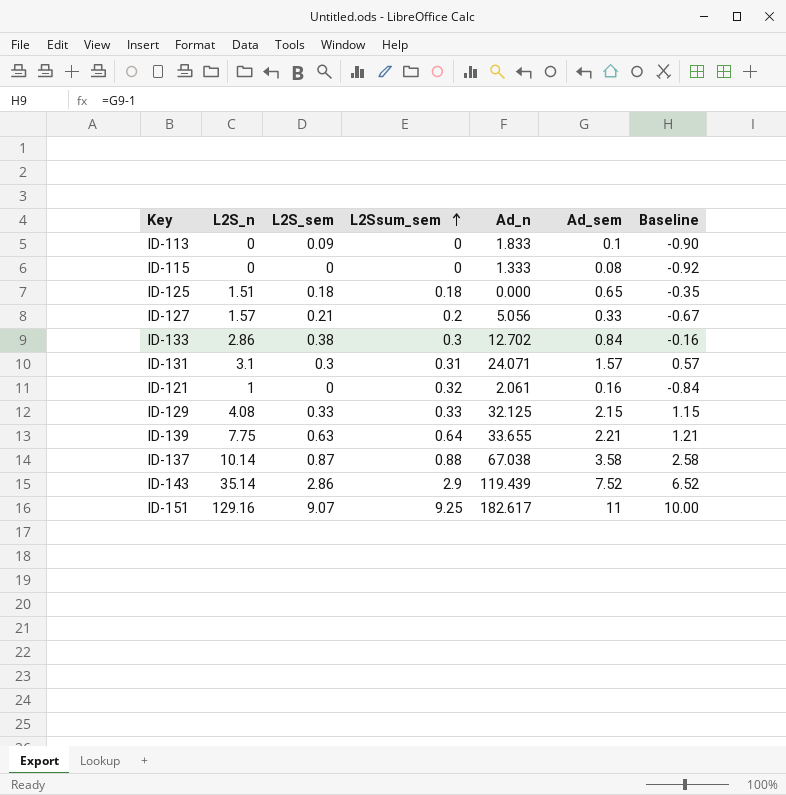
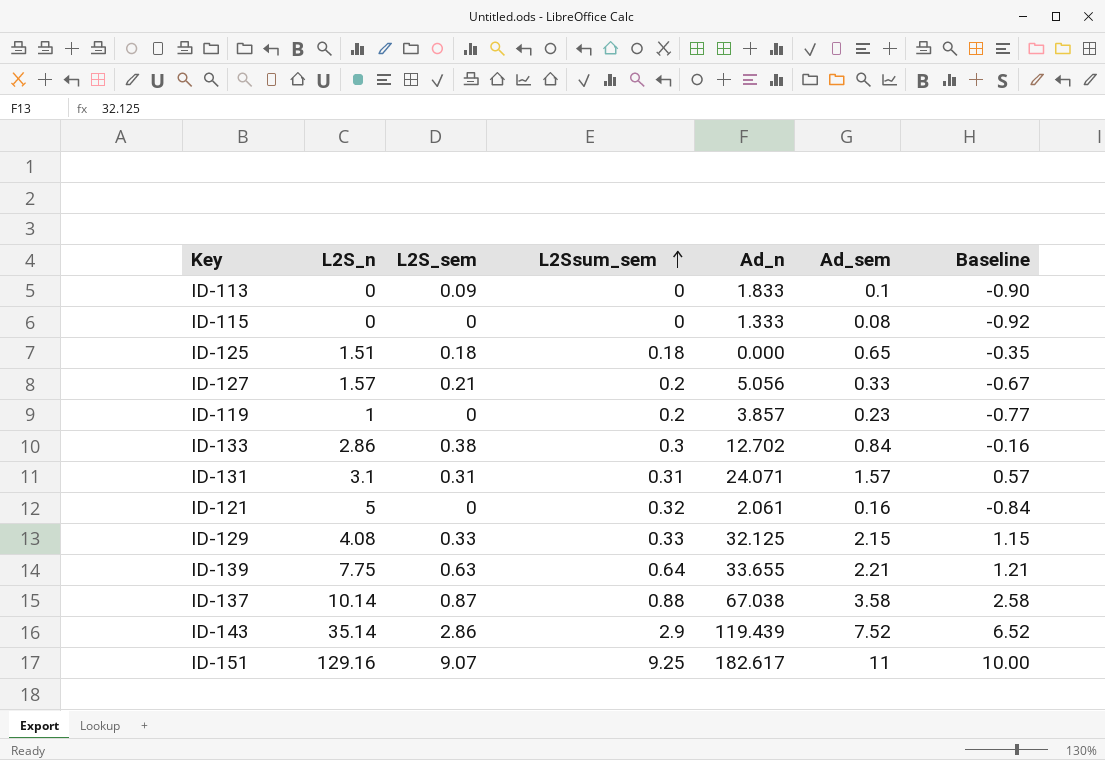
row ID-119: none -> 1 | 0 | 0.2 | 3.857 | 0.23 | -0.77
ID-131 | L2S_sem: 0.3 -> 0.31
ID-121 | L2S_n: 1 -> 5

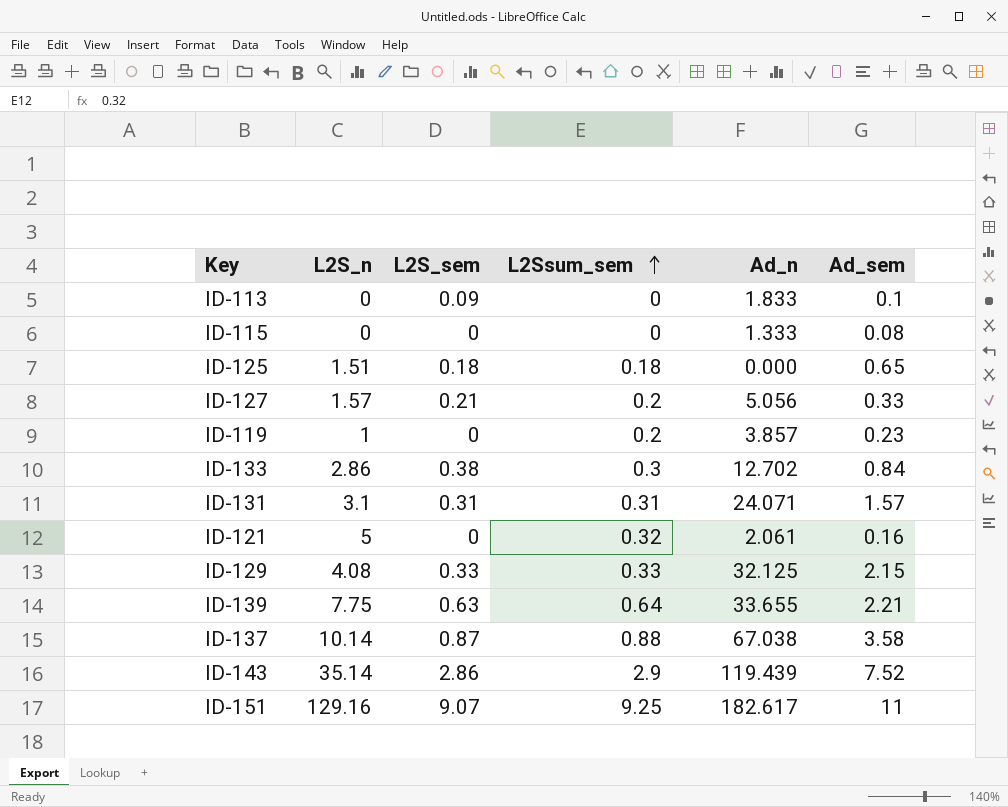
column Baseline | formula: [Ad_sem] - 1 -> none

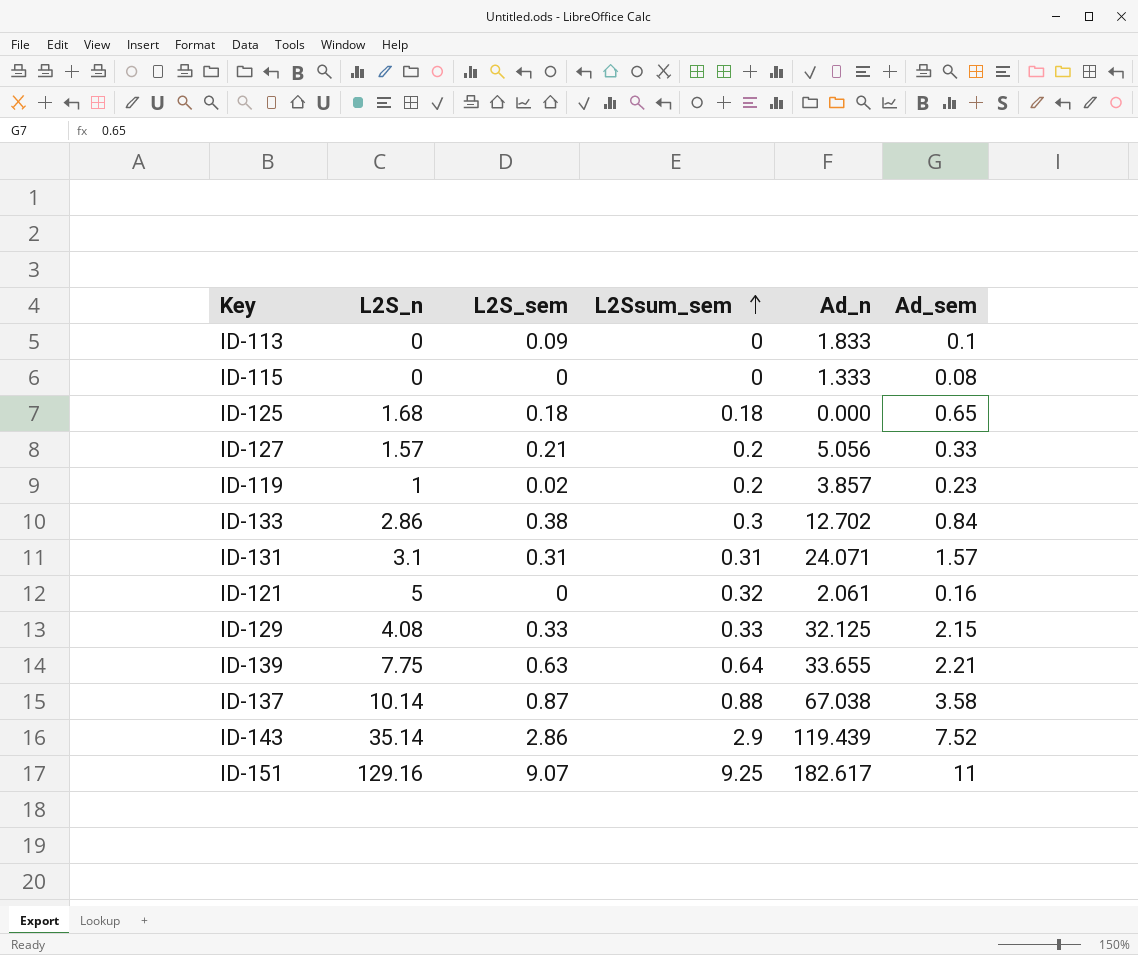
ID-125 | L2S_n: 1.51 -> 1.68
ID-119 | L2S_sem: 0 -> 0.02

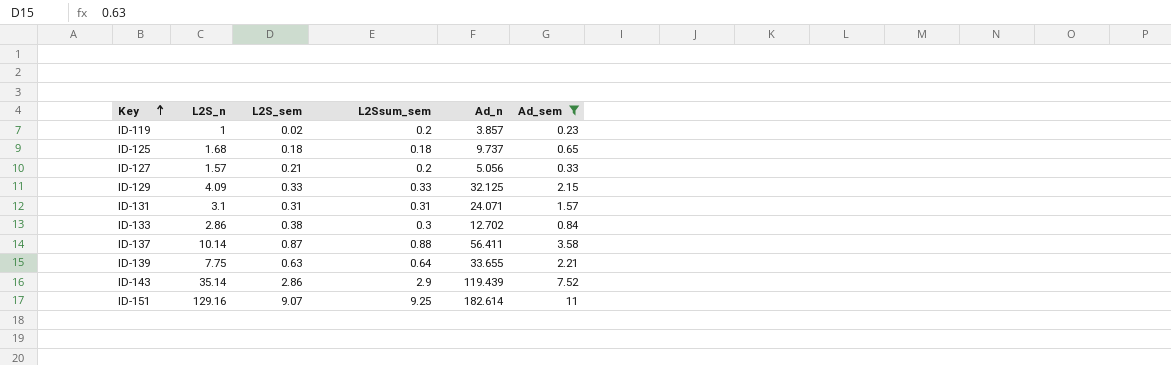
filter: none -> Ad_sem >= 0.23
row order: L2Ssum_sem ascending -> Key ascending
ID-125 | Ad_n: 0.000 -> 9.737
ID-129 | L2S_n: 4.08 -> 4.09
ID-137 | Ad_n: 67.038 -> 56.411
ID-151 | Ad_n: 182.617 -> 182.614

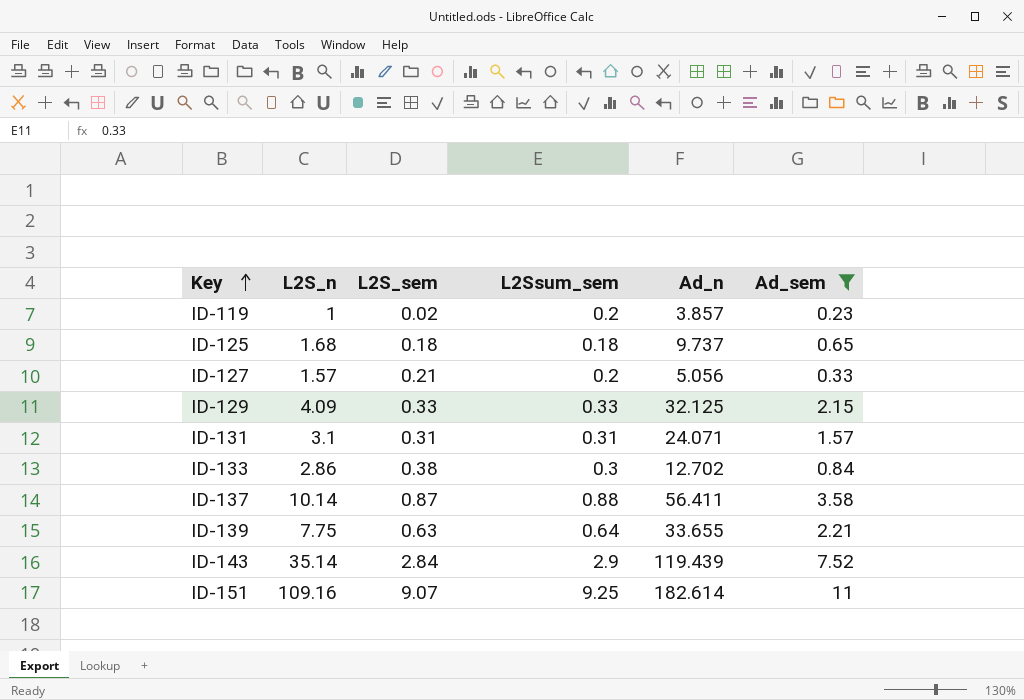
ID-143 | L2S_sem: 2.86 -> 2.84
ID-151 | L2S_n: 129.16 -> 109.16

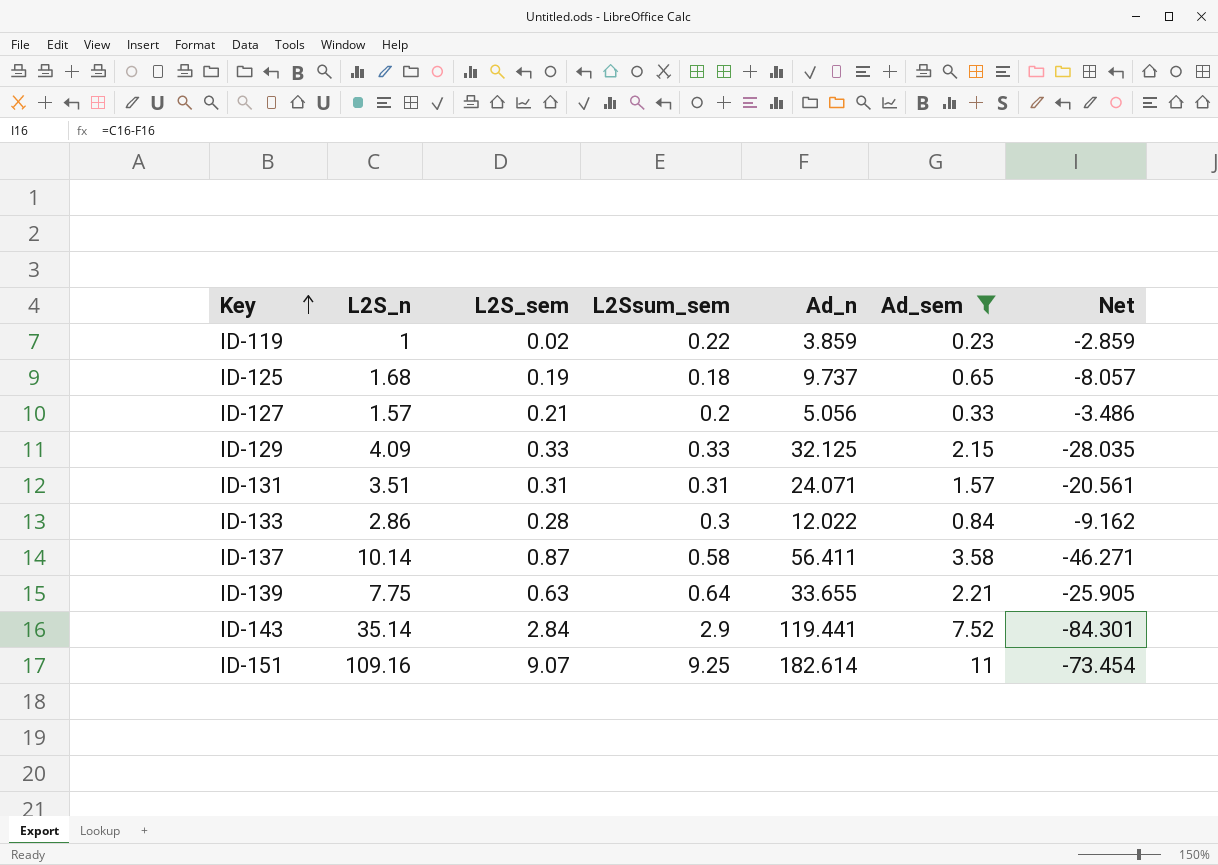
column Net | formula: none -> [L2S_n] - [Ad_n]
ID-119 | L2Ssum_sem: 0.2 -> 0.22
ID-119 | Ad_n: 3.857 -> 3.859
ID-125 | L2S_sem: 0.18 -> 0.19
ID-131 | L2S_n: 3.1 -> 3.51
ID-133 | L2S_sem: 0.38 -> 0.28
ID-133 | Ad_n: 12.702 -> 12.022
ID-137 | L2Ssum_sem: 0.88 -> 0.58
ID-143 | Ad_n: 119.439 -> 119.441

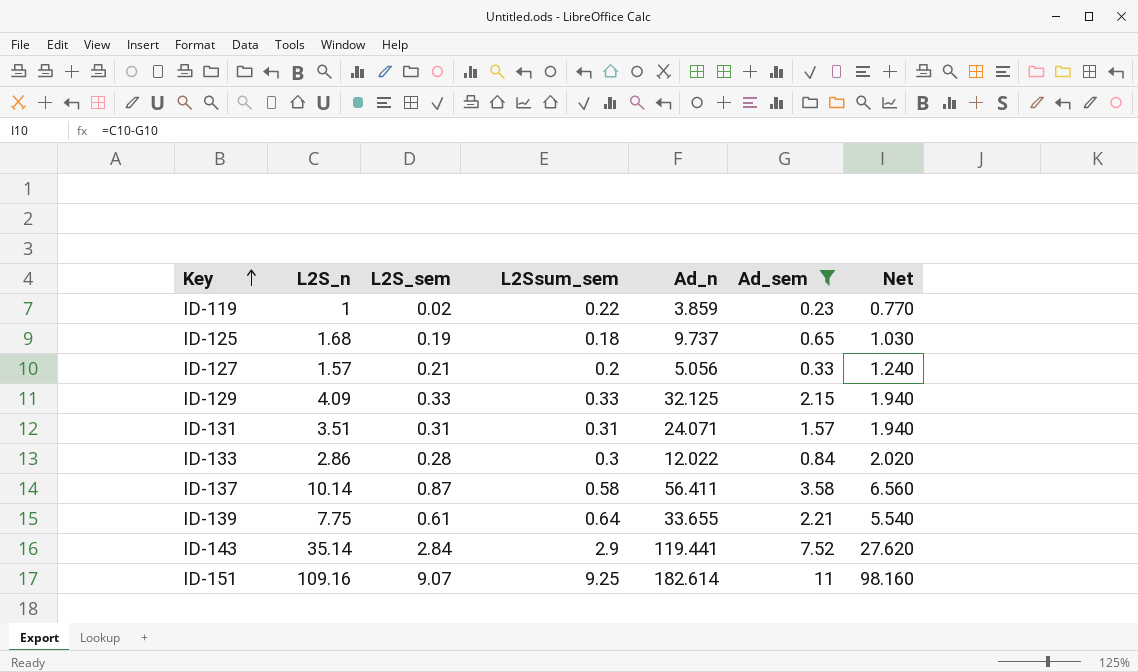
column Net | formula: [L2S_n] - [Ad_n] -> [L2S_n] - [Ad_sem]
ID-139 | L2S_sem: 0.63 -> 0.61

